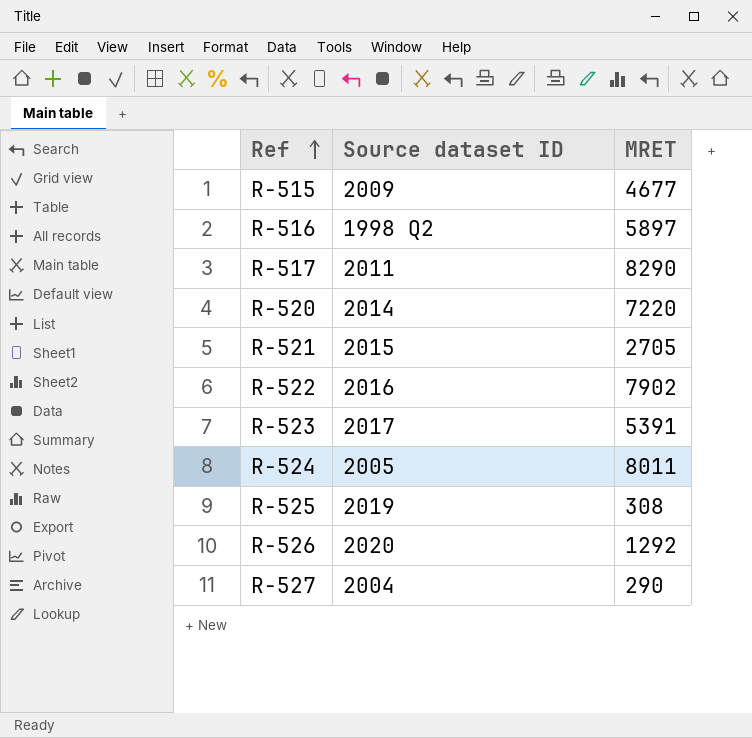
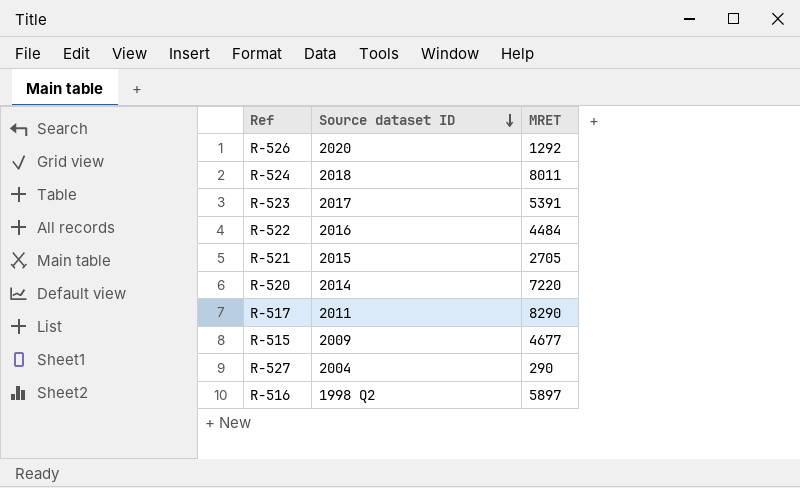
row order: Ref ascending -> Source dataset ID descending
row R-525: 2019 | 308 -> none
R-524 | Source dataset ID: 2005 -> 2018
R-522 | MRET: 7902 -> 4484

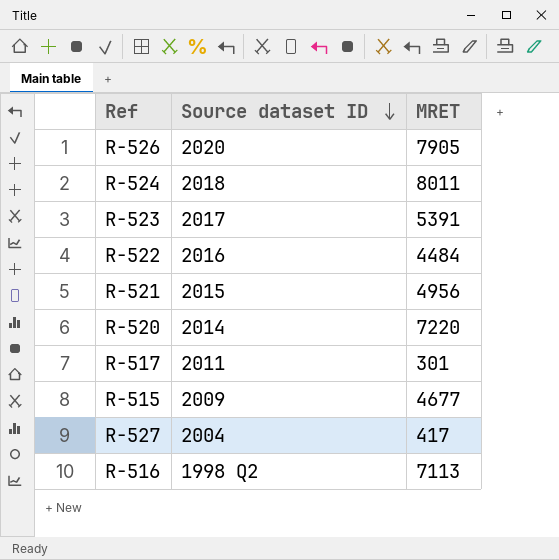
R-526 | MRET: 1292 -> 7905
R-521 | MRET: 2705 -> 4956
R-517 | MRET: 8290 -> 301
R-527 | MRET: 290 -> 417
R-516 | MRET: 5897 -> 7113

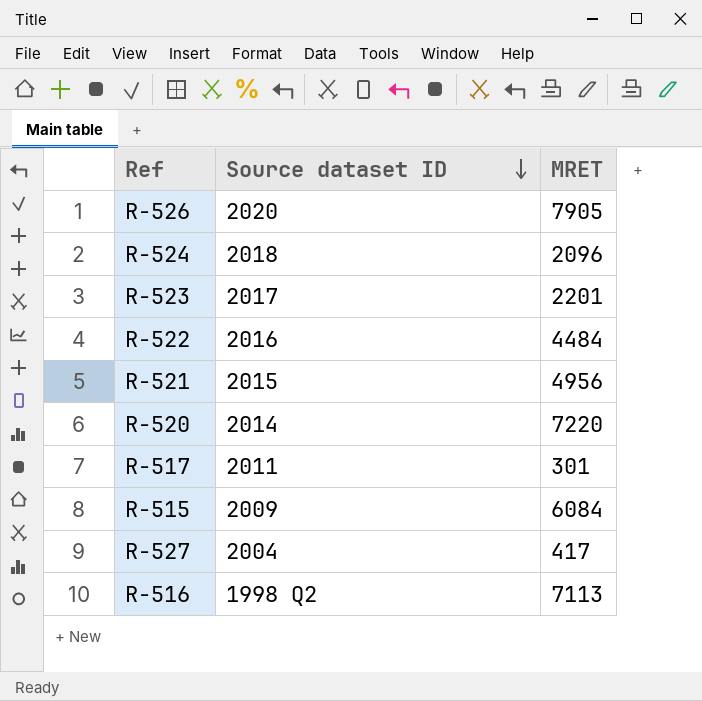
R-524 | MRET: 8011 -> 2096
R-523 | MRET: 5391 -> 2201
R-515 | MRET: 4677 -> 6084

